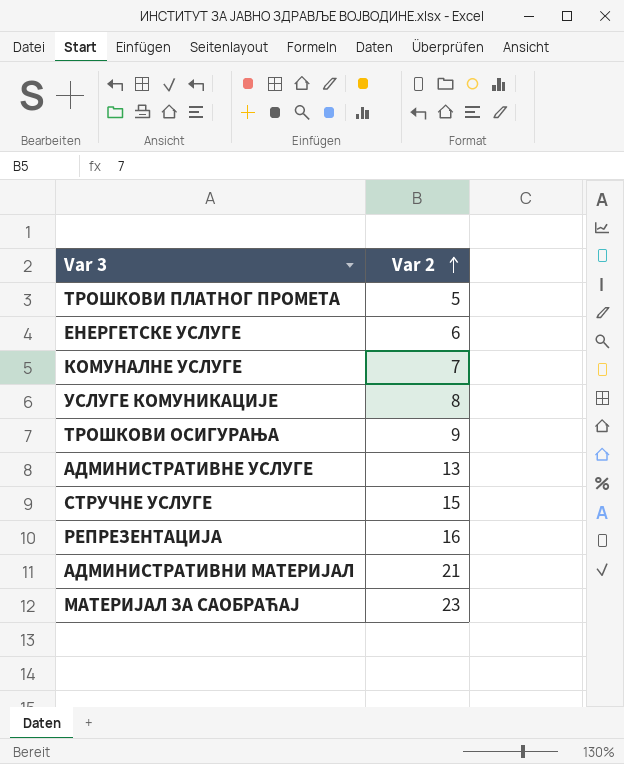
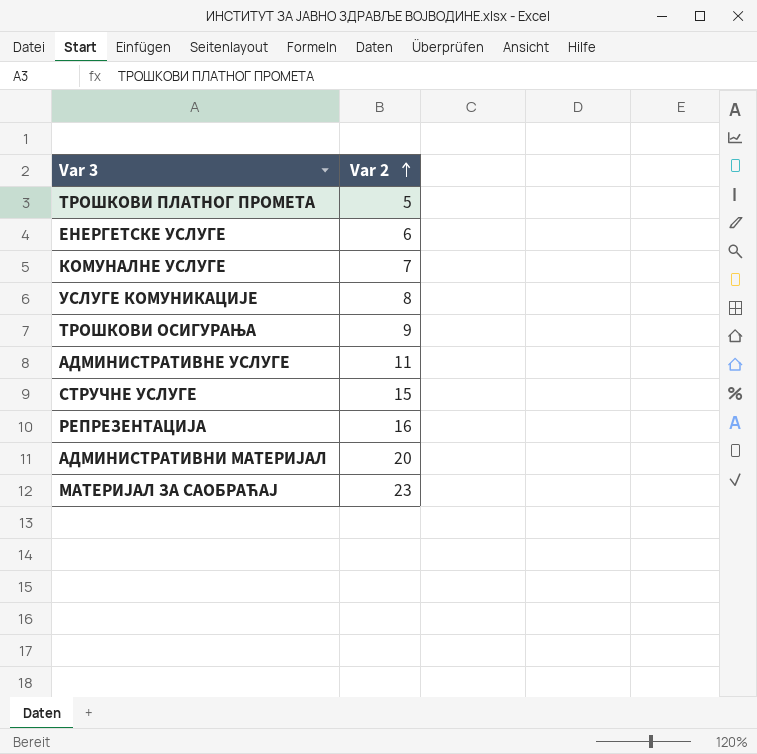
АДМИНИСТРАТИВНЕ УСЛУГЕ | Var 2: 13 -> 11
АДМИНИСТРАТИВНИ МАТЕРИЈАЛ | Var 2: 21 -> 20

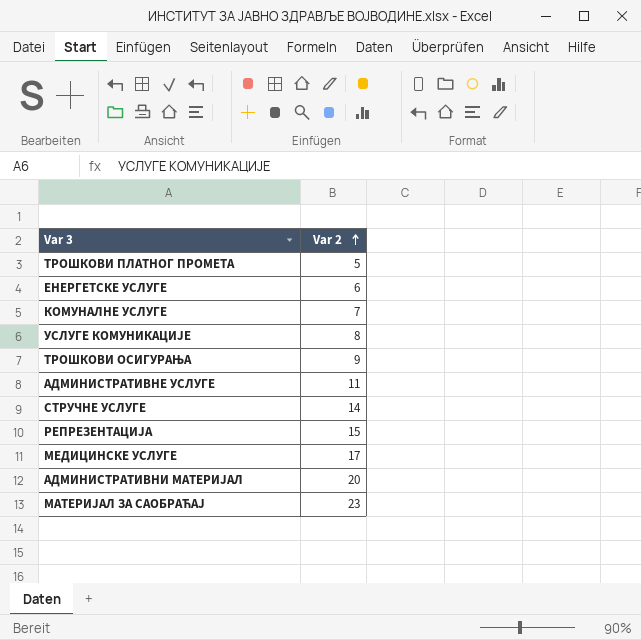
СТРУЧНЕ УСЛУГЕ | Var 2: 15 -> 14
РЕПРЕЗЕНТАЦИЈА | Var 2: 16 -> 15
row МЕДИЦИНСКЕ УСЛУГЕ: none -> 17

